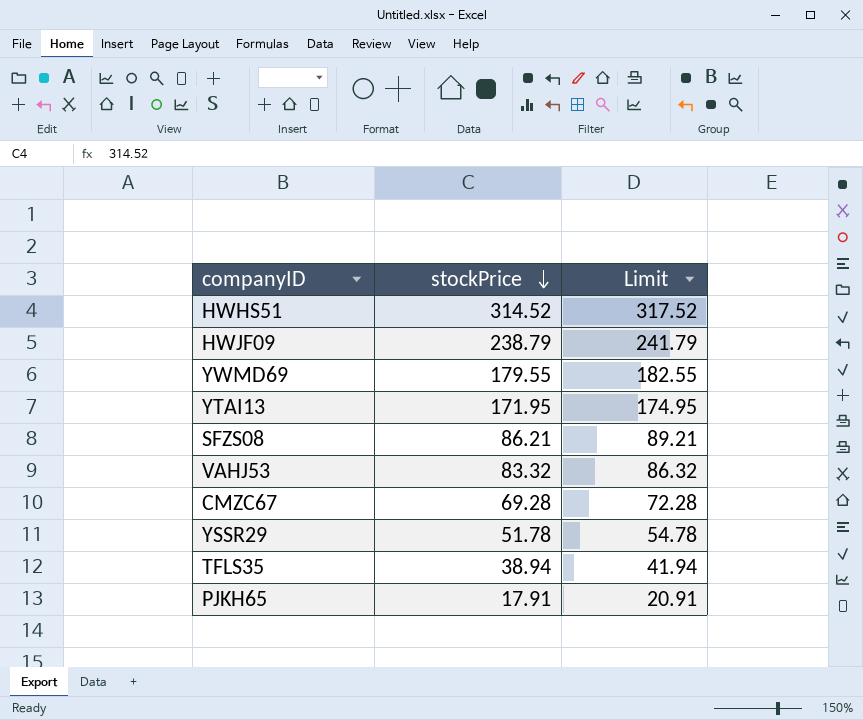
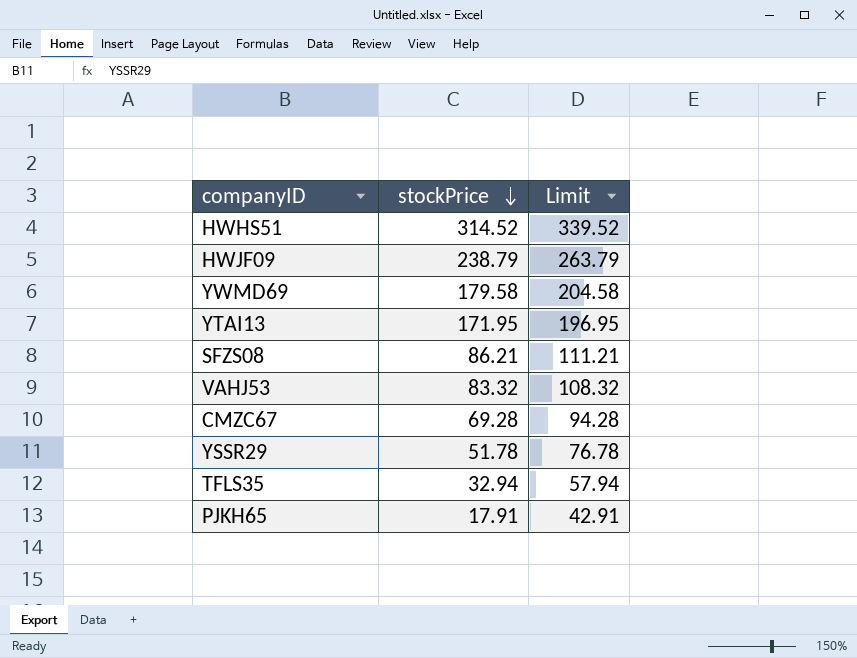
column Limit | formula: [stockPrice] + 3 -> [stockPrice] + 25
YWMD69 | stockPrice: 179.55 -> 179.58
TFLS35 | stockPrice: 38.94 -> 32.94

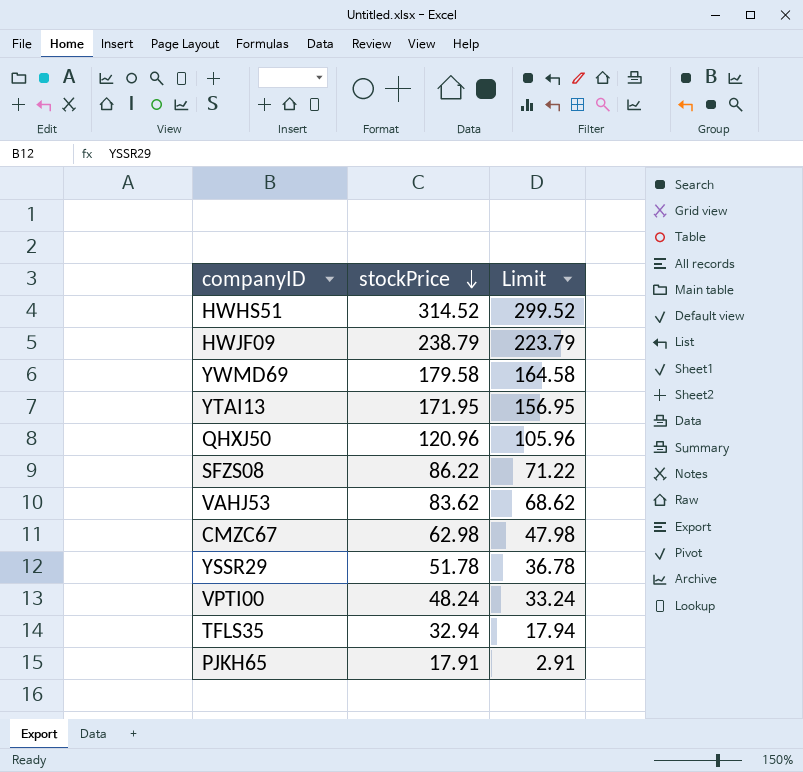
column Limit | formula: [stockPrice] + 25 -> [stockPrice] - 15
row QHXJ50: none -> 120.96 | 105.96
SFZS08 | stockPrice: 86.21 -> 86.22
VAHJ53 | stockPrice: 83.32 -> 83.62
CMZC67 | stockPrice: 69.28 -> 62.98
row VPTI00: none -> 48.24 | 33.24

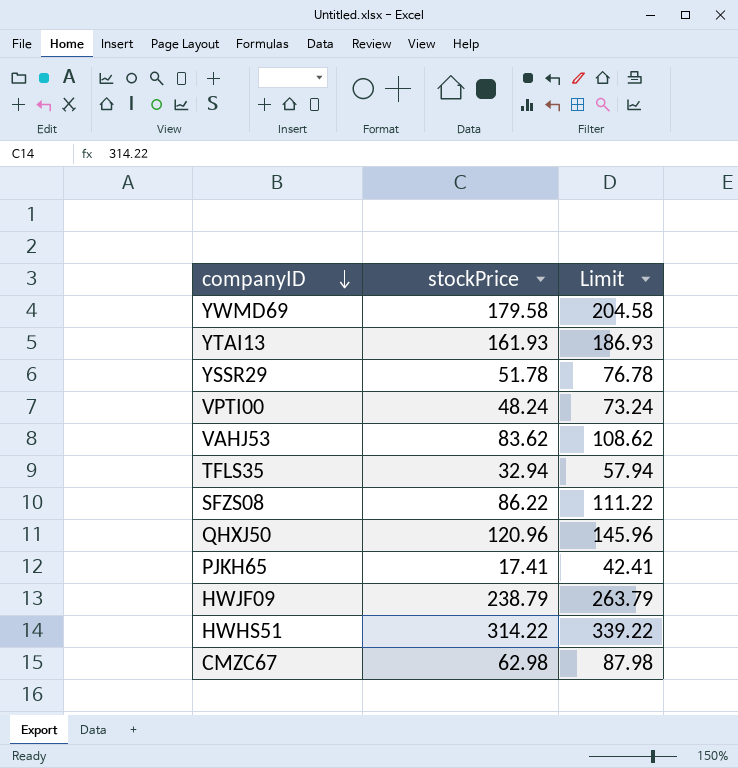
row order: stockPrice descending -> companyID descending
column Limit | formula: [stockPrice] - 15 -> [stockPrice] + 25
YTAI13 | stockPrice: 171.95 -> 161.93
PJKH65 | stockPrice: 17.91 -> 17.41
HWHS51 | stockPrice: 314.52 -> 314.22

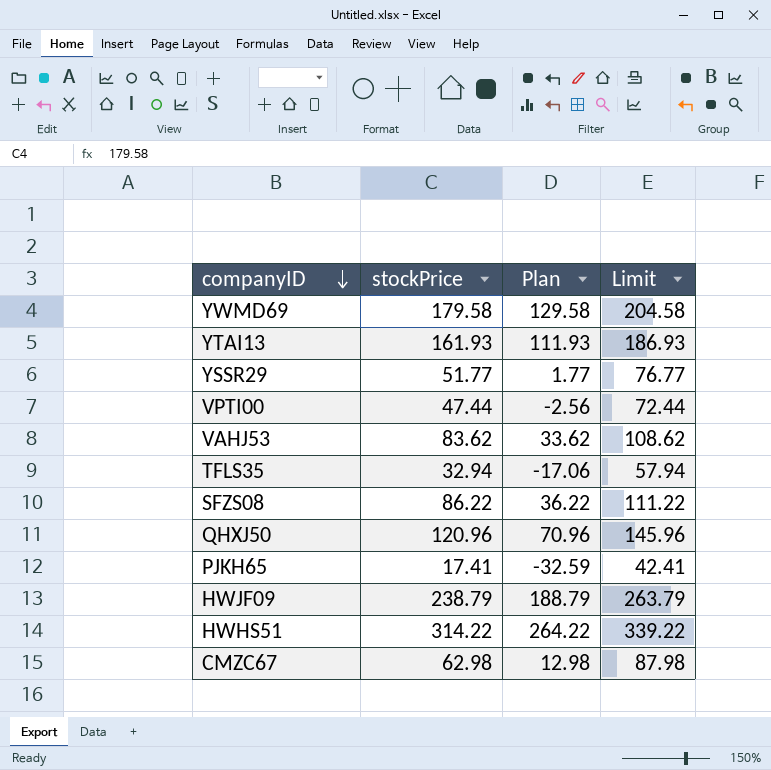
column Plan | formula: none -> [stockPrice] - 50
YSSR29 | stockPrice: 51.78 -> 51.77
YSSR29 | Limit: 76.78 -> 76.77
VPTI00 | stockPrice: 48.24 -> 47.44
VPTI00 | Limit: 73.24 -> 72.44

